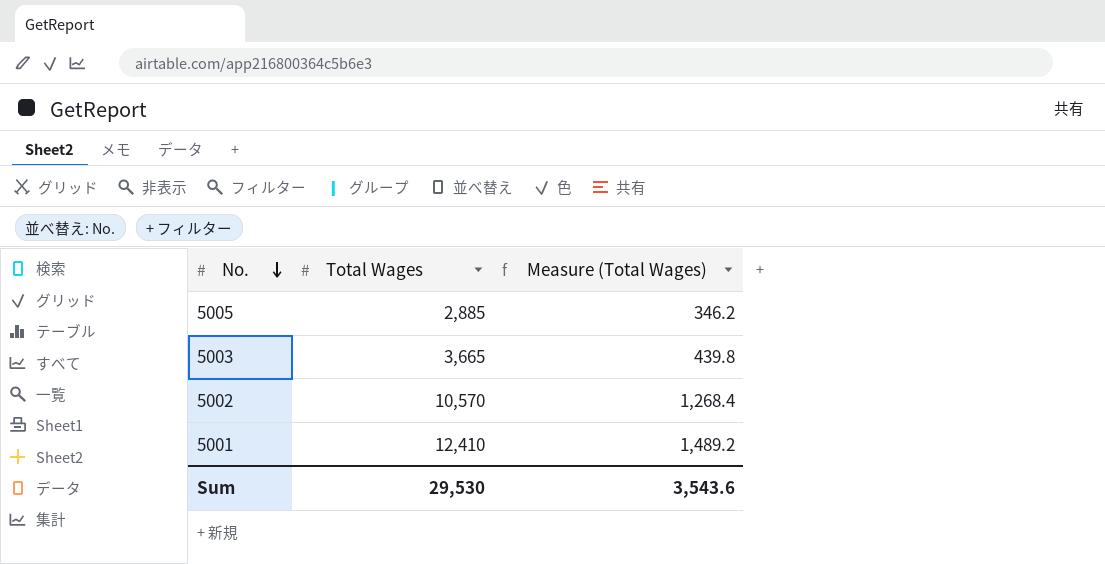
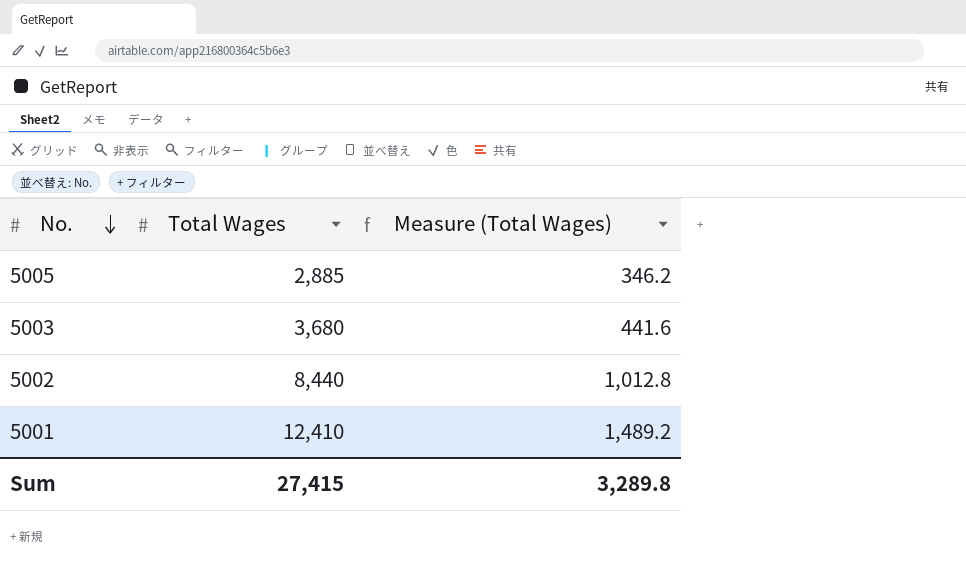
5003 | Total Wages: 3,665 -> 3,680
5003 | Measure (Total Wages): 439.8 -> 441.6
5002 | Total Wages: 10,570 -> 8,440
5002 | Measure (Total Wages): 1,268.4 -> 1,012.8
Sum | Total Wages: 29,530 -> 27,415
Sum | Measure (Total Wages): 3,543.6 -> 3,289.8

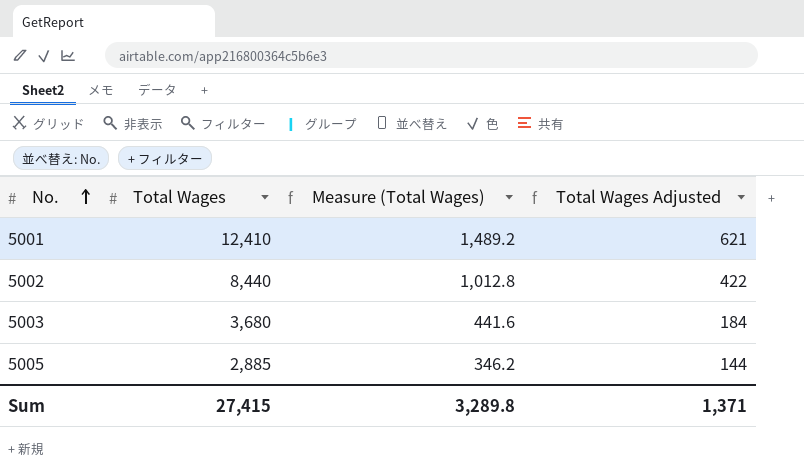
row order: No. descending -> No. ascending
column Total Wages Adjusted | formula: none -> [Total Wages] * 0.05

